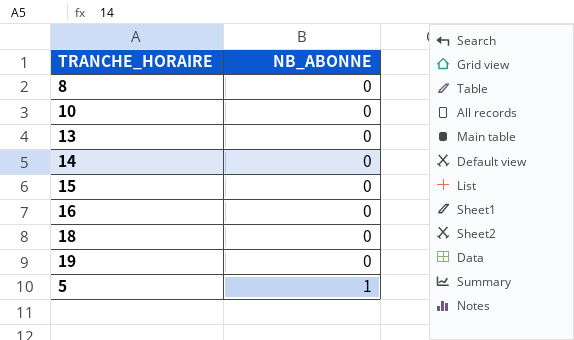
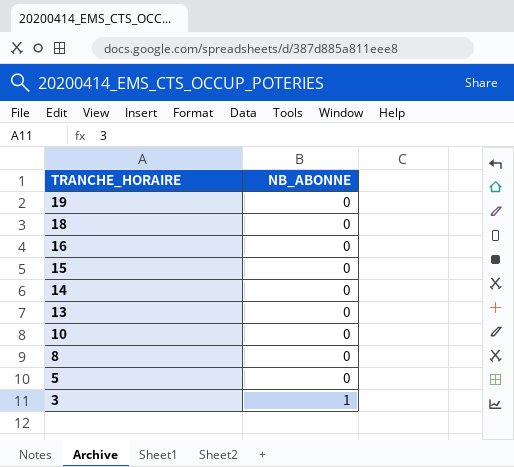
row order: NB_ABONNE ascending -> TRANCHE_HORAIRE descending
5 | NB_ABONNE: 1 -> 0
row 3: none -> 1

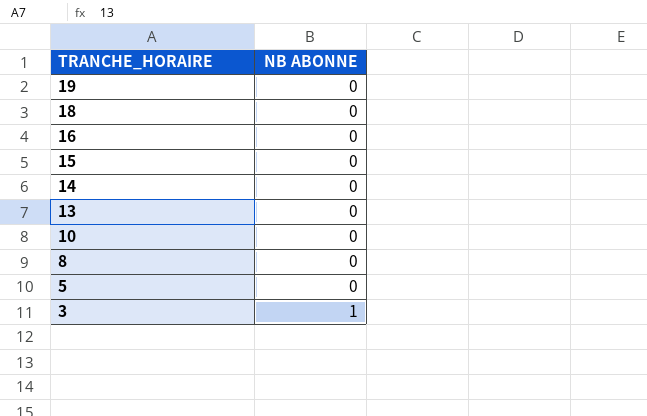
column name: NB_ABONNE -> NB ABONNE

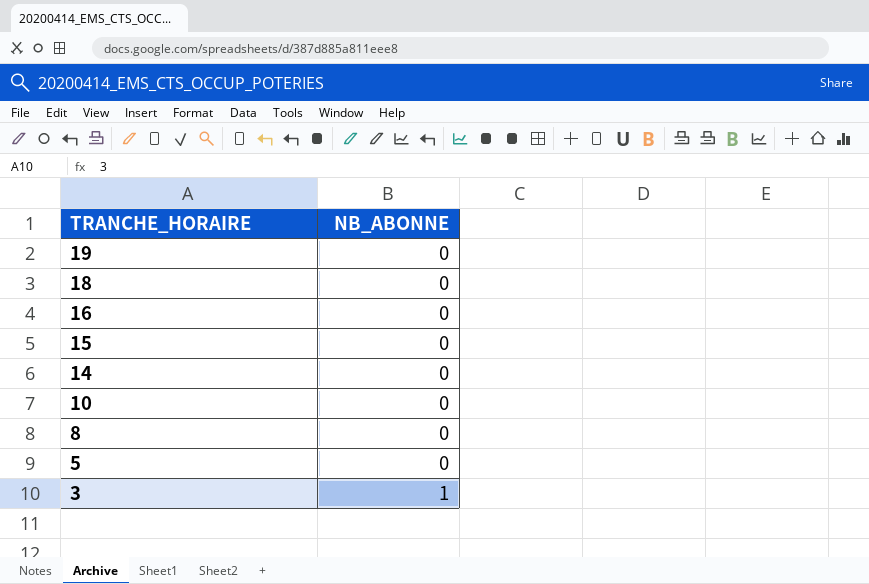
column name: NB ABONNE -> NB_ABONNE
row 13: 0 -> none

